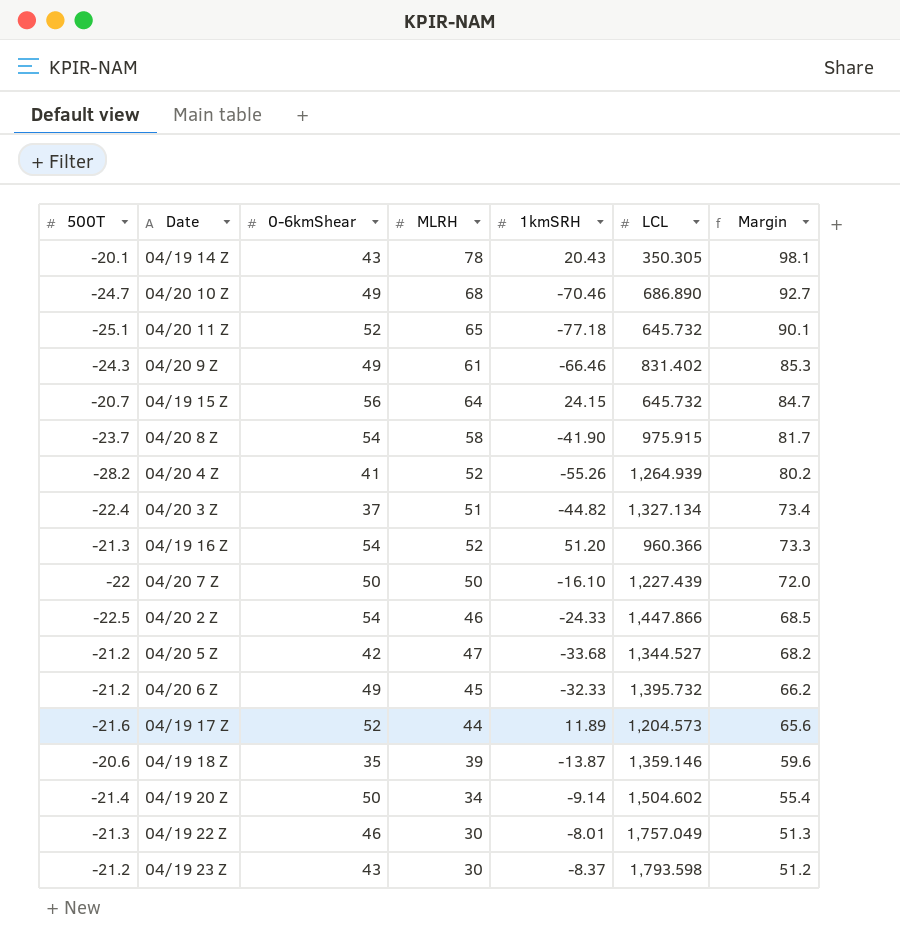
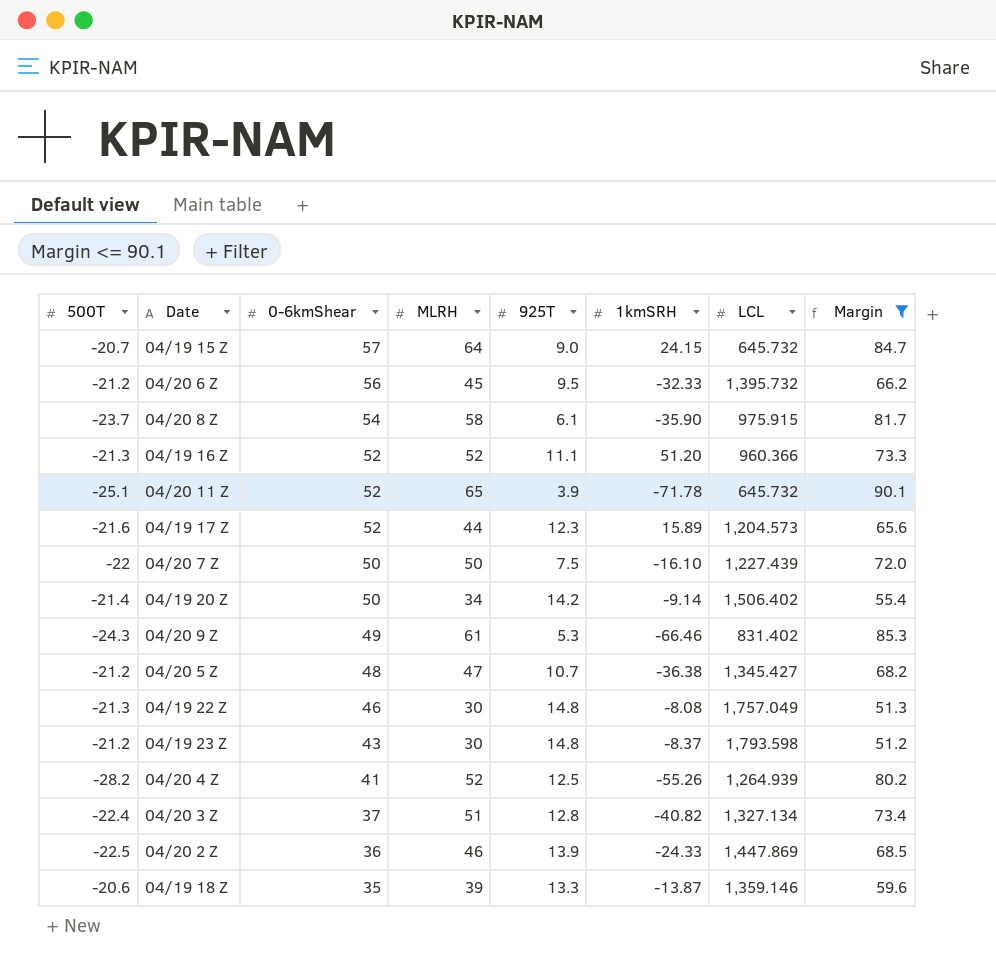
filter: none -> Margin <= 90.1
row order: Margin descending -> 0-6kmShear descending
column 925T | position: none -> 5
04/19 15 Z | 0-6kmShear: 56 -> 57
04/20 6 Z | 0-6kmShear: 49 -> 56
04/20 8 Z | 1kmSRH: -41.90 -> -35.90
04/19 16 Z | 0-6kmShear: 54 -> 52
04/20 11 Z | 1kmSRH: -77.18 -> -71.78
04/19 17 Z | 1kmSRH: 11.89 -> 15.89
04/19 20 Z | LCL: 1,504.602 -> 1,506.402
04/20 5 Z | 0-6kmShear: 42 -> 48
04/20 5 Z | 1kmSRH: -33.68 -> -36.38
04/20 5 Z | LCL: 1,344.527 -> 1,345.427
04/19 22 Z | 1kmSRH: -8.01 -> -8.08
04/20 3 Z | 1kmSRH: -44.82 -> -40.82
04/20 2 Z | 0-6kmShear: 54 -> 36
04/20 2 Z | LCL: 1,447.866 -> 1,447.869

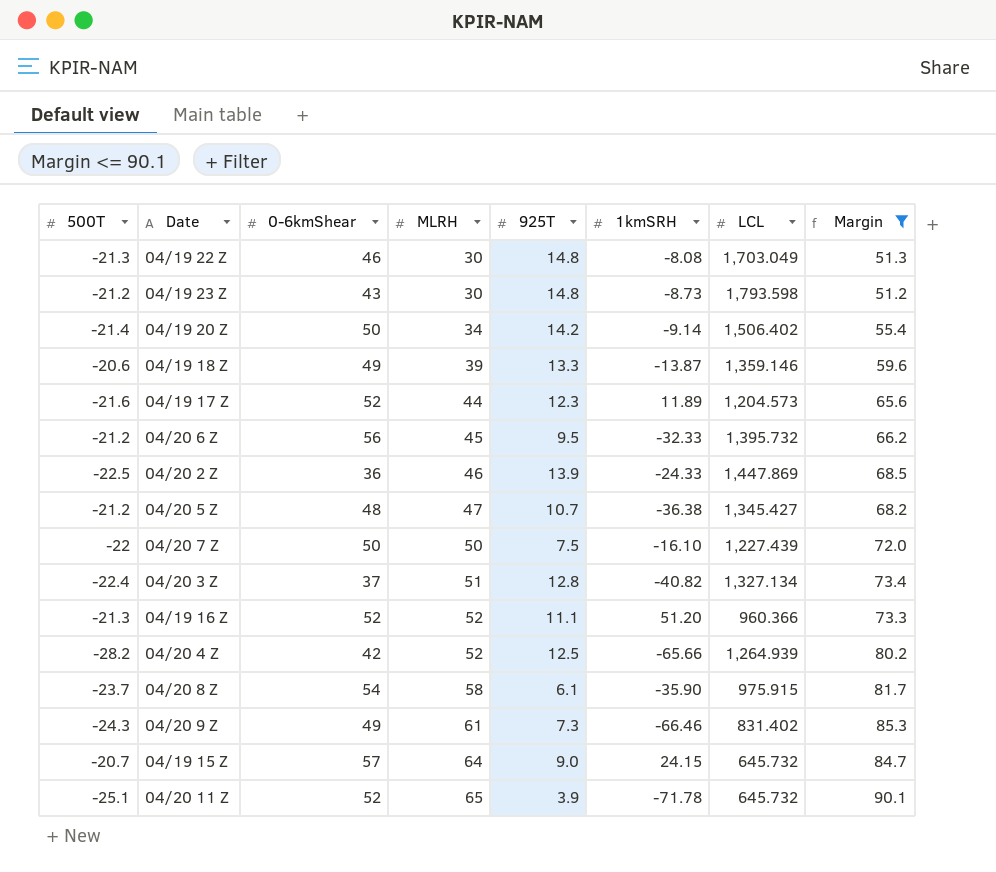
row order: 0-6kmShear descending -> MLRH ascending
04/19 22 Z | LCL: 1,757.049 -> 1,703.049
04/19 23 Z | 1kmSRH: -8.37 -> -8.73
04/19 18 Z | 0-6kmShear: 35 -> 49
04/19 17 Z | 1kmSRH: 15.89 -> 11.89
04/20 4 Z | 0-6kmShear: 41 -> 42
04/20 4 Z | 1kmSRH: -55.26 -> -65.66
04/20 9 Z | 925T: 5.3 -> 7.3

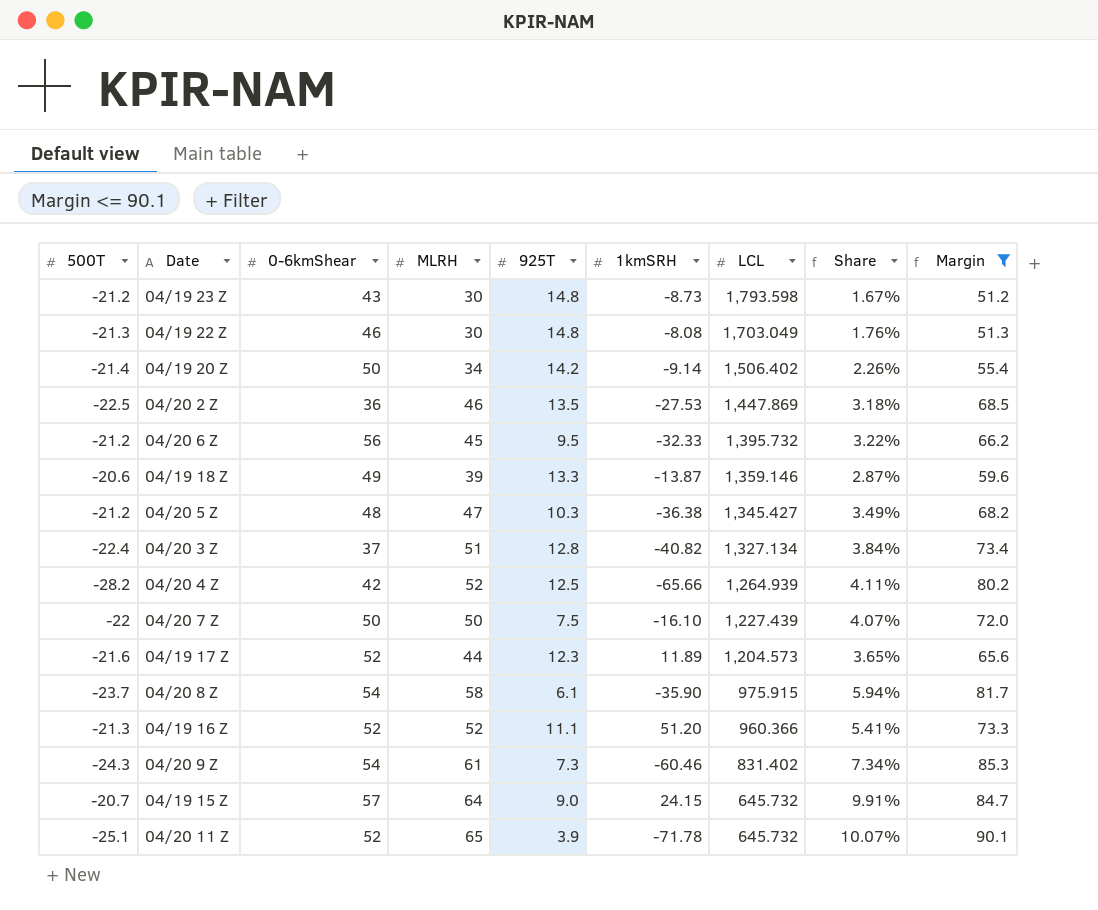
row order: MLRH ascending -> LCL descending
column Share | formula: none -> [MLRH] / [LCL]
04/20 2 Z | 925T: 13.9 -> 13.5
04/20 2 Z | 1kmSRH: -24.33 -> -27.53
04/20 5 Z | 925T: 10.7 -> 10.3
04/20 9 Z | 0-6kmShear: 49 -> 54
04/20 9 Z | 1kmSRH: -66.46 -> -60.46

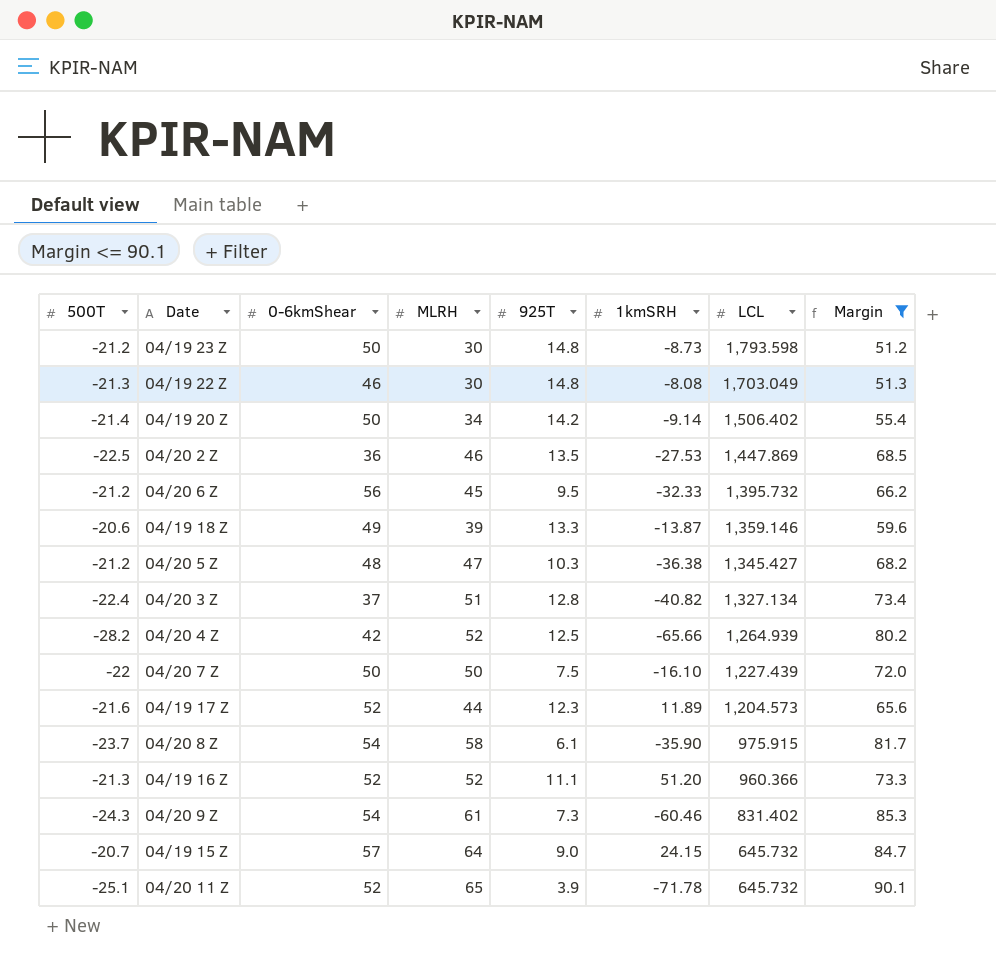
column Share | formula: [MLRH] / [LCL] -> none
04/19 23 Z | 0-6kmShear: 43 -> 50

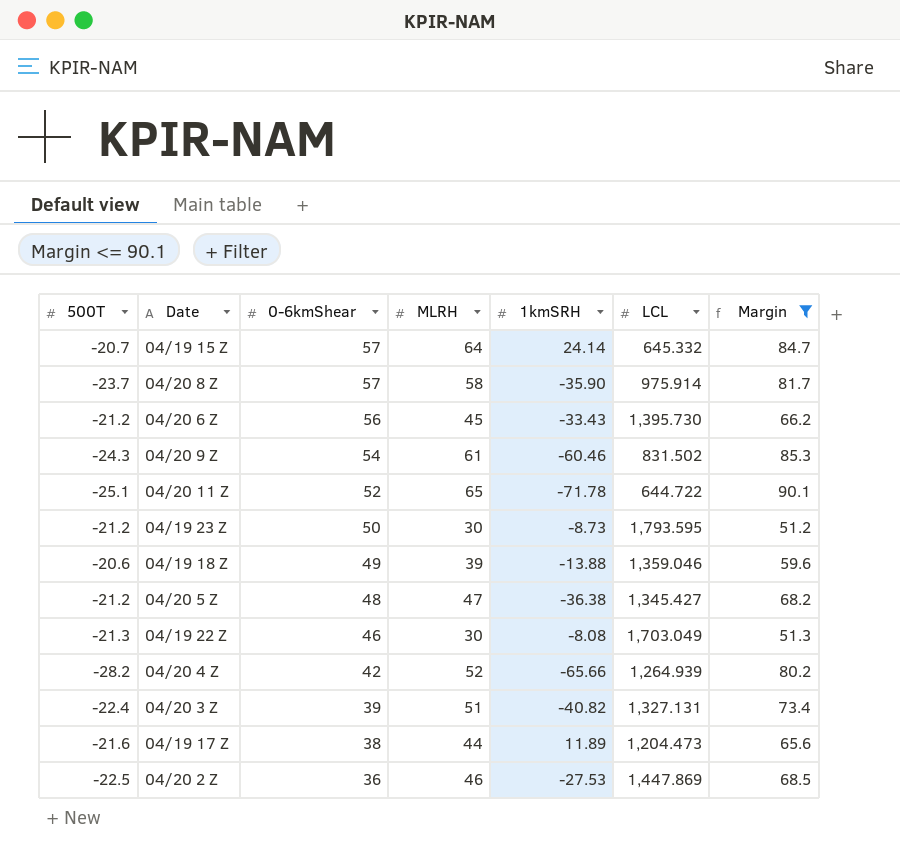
row order: LCL descending -> 0-6kmShear descending
column 925T | position: 5 -> none
row 04/19 20 Z: -21.4 | 50 | 34 | 14.2 | -9.14 | 1,506.402 | 55.4 -> none
row 04/20 7 Z: -22 | 50 | 50 | 7.5 | -16.10 | 1,227.439 | 72.0 -> none
row 04/19 16 Z: -21.3 | 52 | 52 | 11.1 | 51.20 | 960.366 | 73.3 -> none
04/19 15 Z | 1kmSRH: 24.15 -> 24.14
04/19 15 Z | LCL: 645.732 -> 645.332
04/20 8 Z | 0-6kmShear: 54 -> 57
04/20 8 Z | LCL: 975.915 -> 975.914
04/20 6 Z | 1kmSRH: -32.33 -> -33.43
04/20 6 Z | LCL: 1,395.732 -> 1,395.730
04/20 9 Z | LCL: 831.402 -> 831.502
04/20 11 Z | LCL: 645.732 -> 644.722
04/19 23 Z | LCL: 1,793.598 -> 1,793.595
04/19 18 Z | 1kmSRH: -13.87 -> -13.88
04/19 18 Z | LCL: 1,359.146 -> 1,359.046
04/20 3 Z | 0-6kmShear: 37 -> 39
04/20 3 Z | LCL: 1,327.134 -> 1,327.131
04/19 17 Z | 0-6kmShear: 52 -> 38
04/19 17 Z | LCL: 1,204.573 -> 1,204.473

